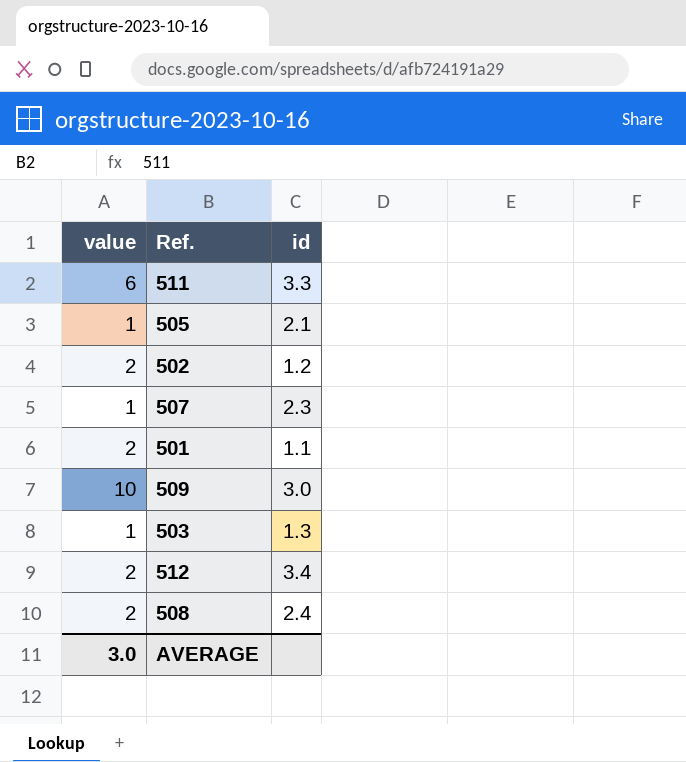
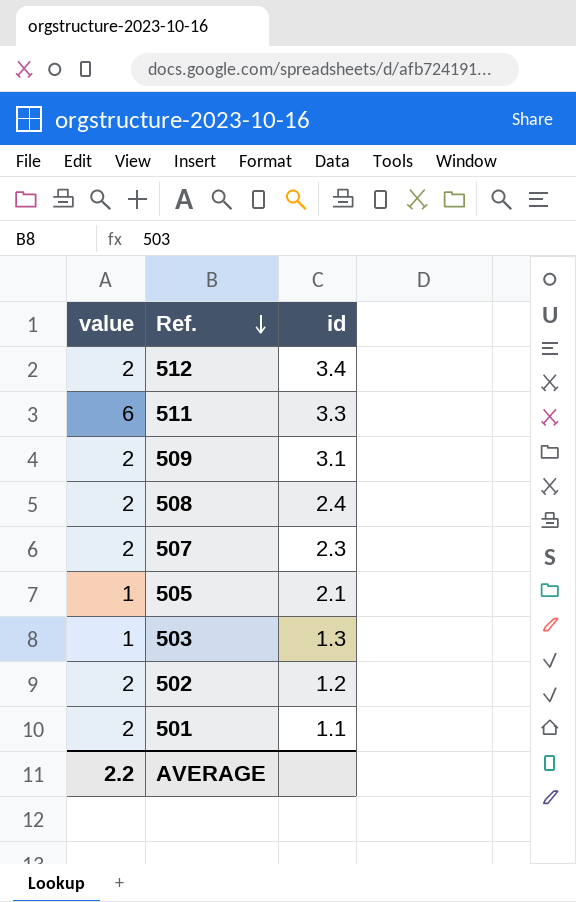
row order: none -> Ref. descending
509 | value: 10 -> 2
509 | id: 3.0 -> 3.1
507 | value: 1 -> 2
AVERAGE | value: 3.0 -> 2.2

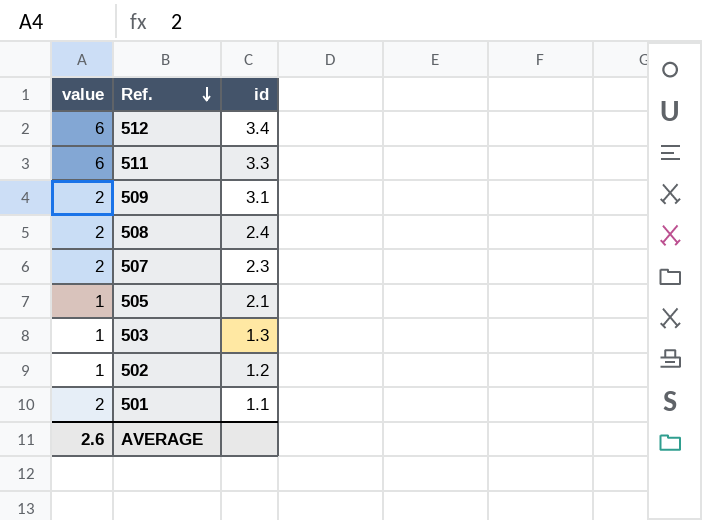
512 | value: 2 -> 6
502 | value: 2 -> 1
AVERAGE | value: 2.2 -> 2.6

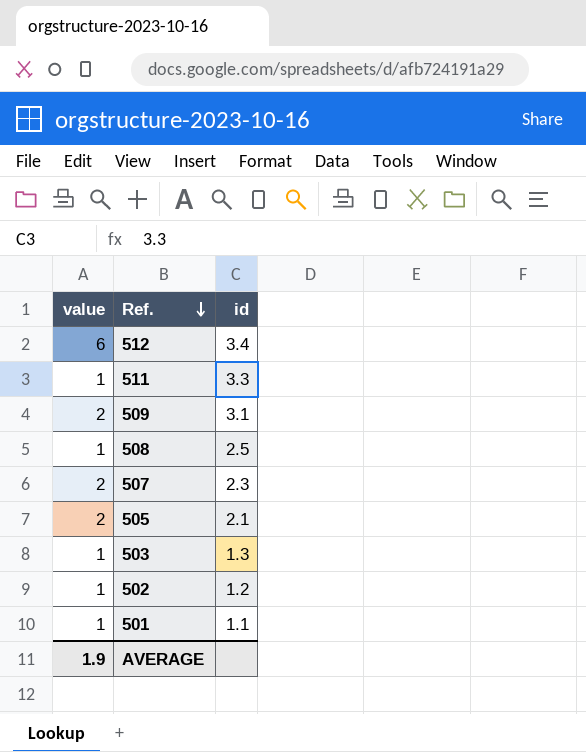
511 | value: 6 -> 1
508 | value: 2 -> 1
508 | id: 2.4 -> 2.5
505 | value: 1 -> 2
501 | value: 2 -> 1
AVERAGE | value: 2.6 -> 1.9

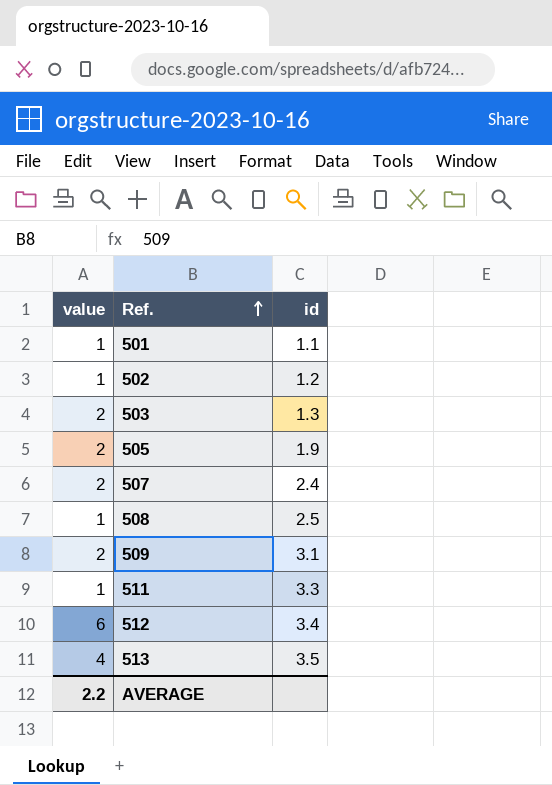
row order: Ref. descending -> Ref. ascending
503 | value: 1 -> 2
505 | id: 2.1 -> 1.9
507 | id: 2.3 -> 2.4
row 513: none -> 4 | 3.5
AVERAGE | value: 1.9 -> 2.2

